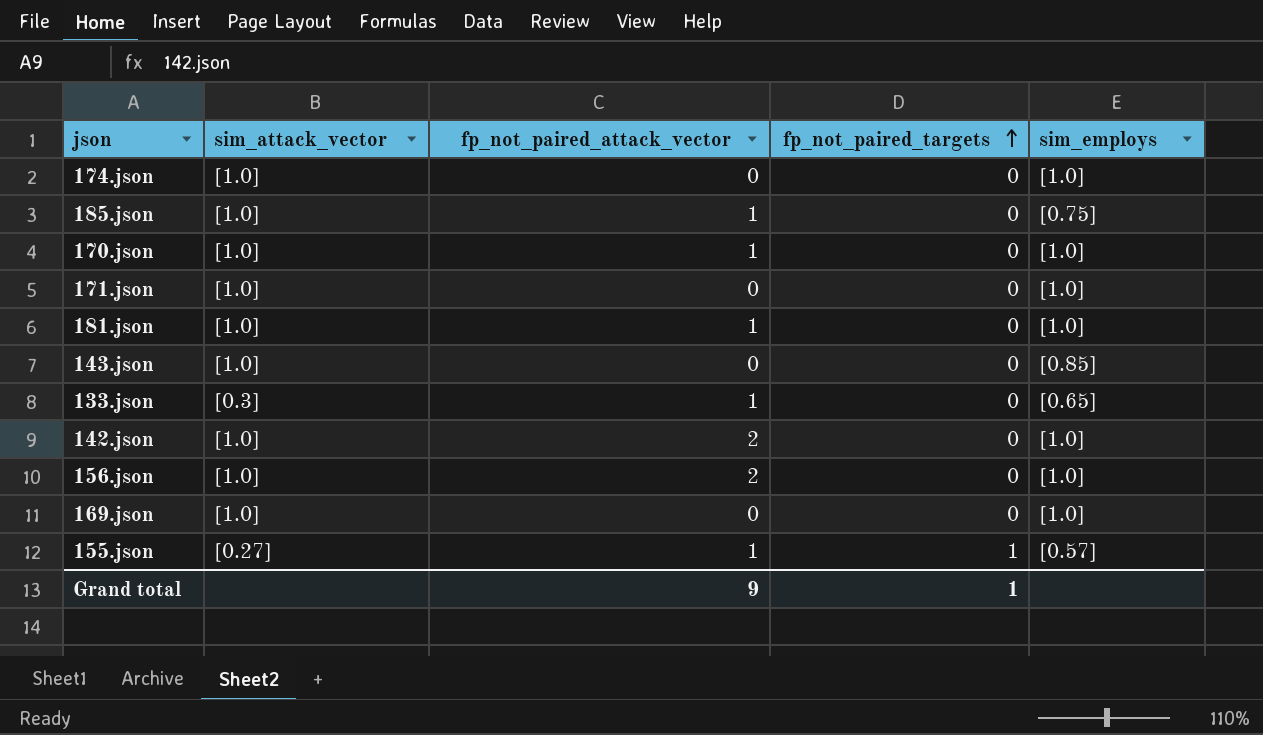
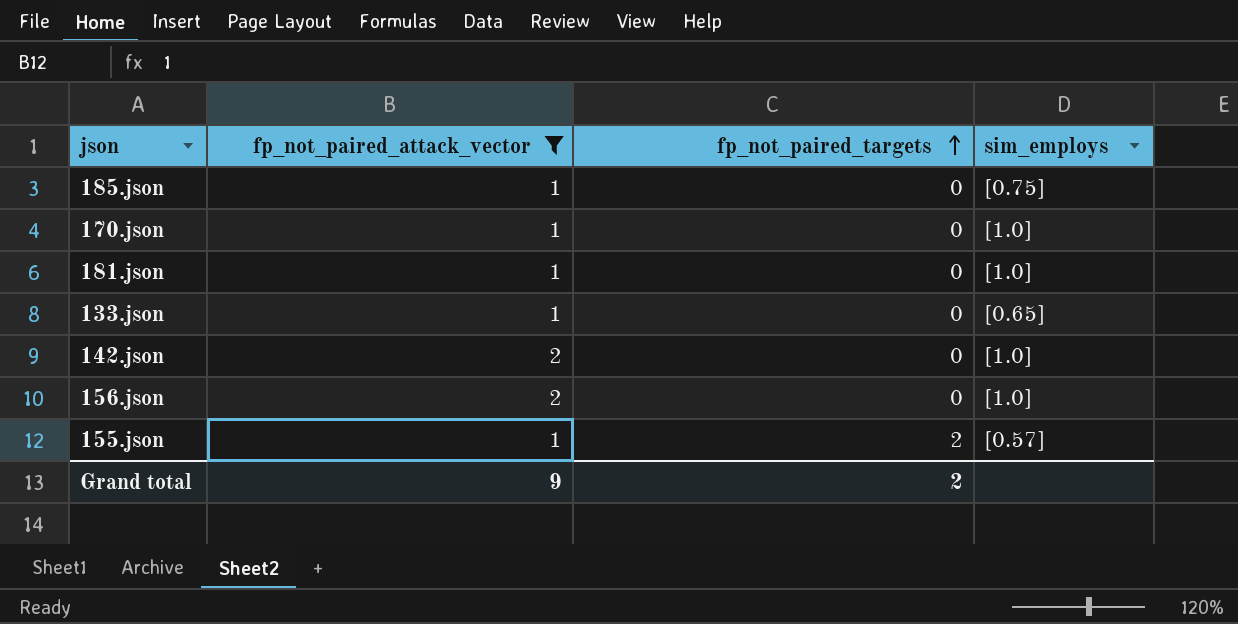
filter: none -> fp_not_paired_attack_vector != 0
column sim_attack_vector | position: 2 -> none
155.json | fp_not_paired_targets: 1 -> 2
Grand total | fp_not_paired_targets: 1 -> 2

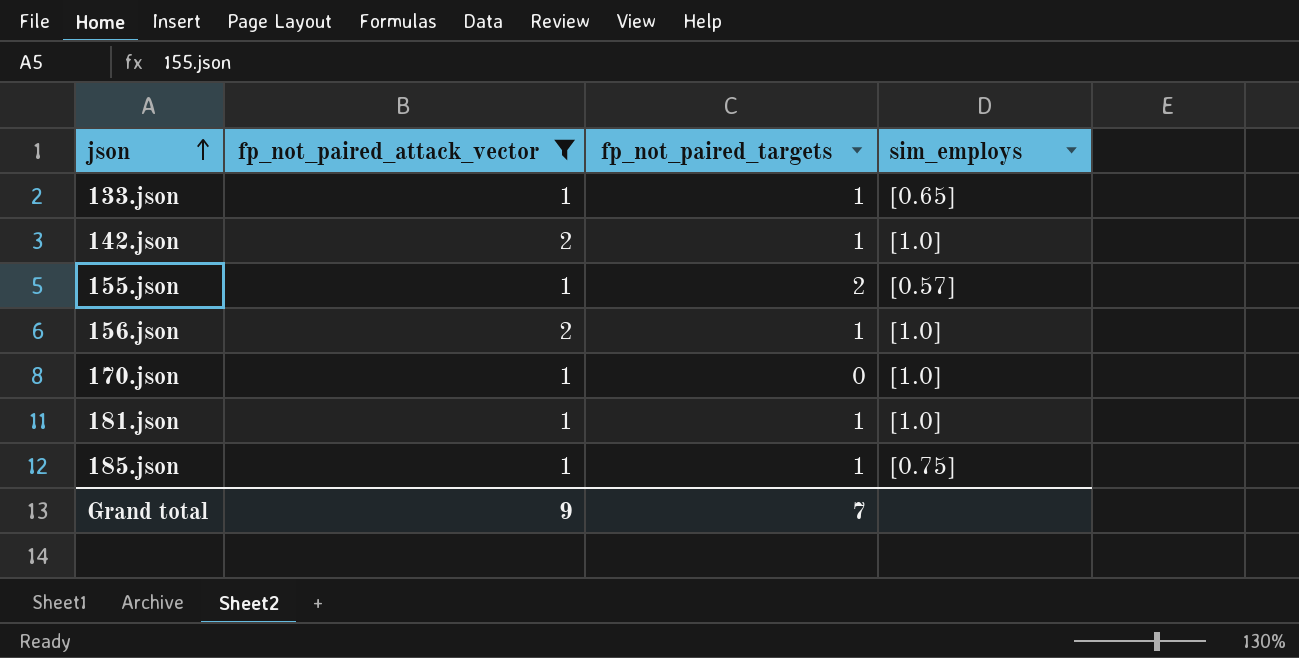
row order: fp_not_paired_targets ascending -> json ascending
133.json | fp_not_paired_targets: 0 -> 1
142.json | fp_not_paired_targets: 0 -> 1
156.json | fp_not_paired_targets: 0 -> 1
181.json | fp_not_paired_targets: 0 -> 1
185.json | fp_not_paired_targets: 0 -> 1
Grand total | fp_not_paired_targets: 2 -> 7

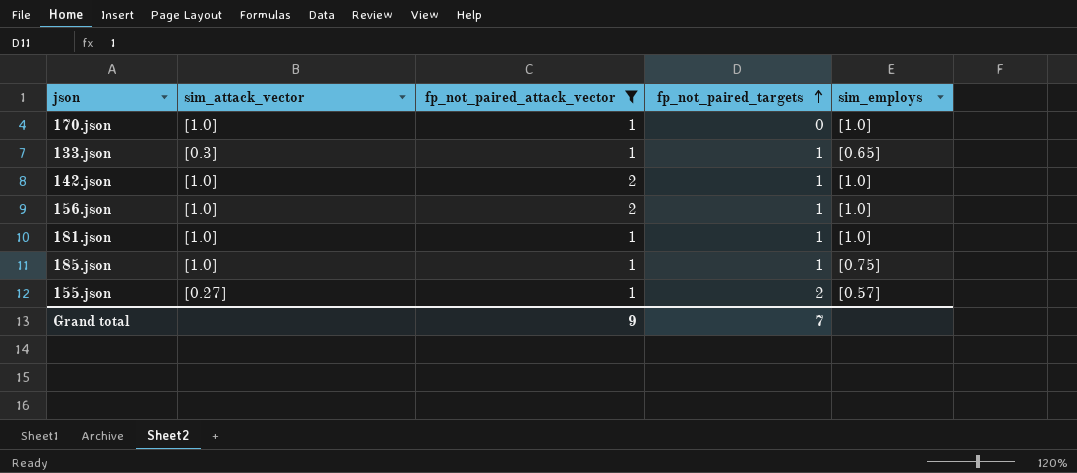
row order: json ascending -> fp_not_paired_targets ascending
column sim_attack_vector | position: none -> 2

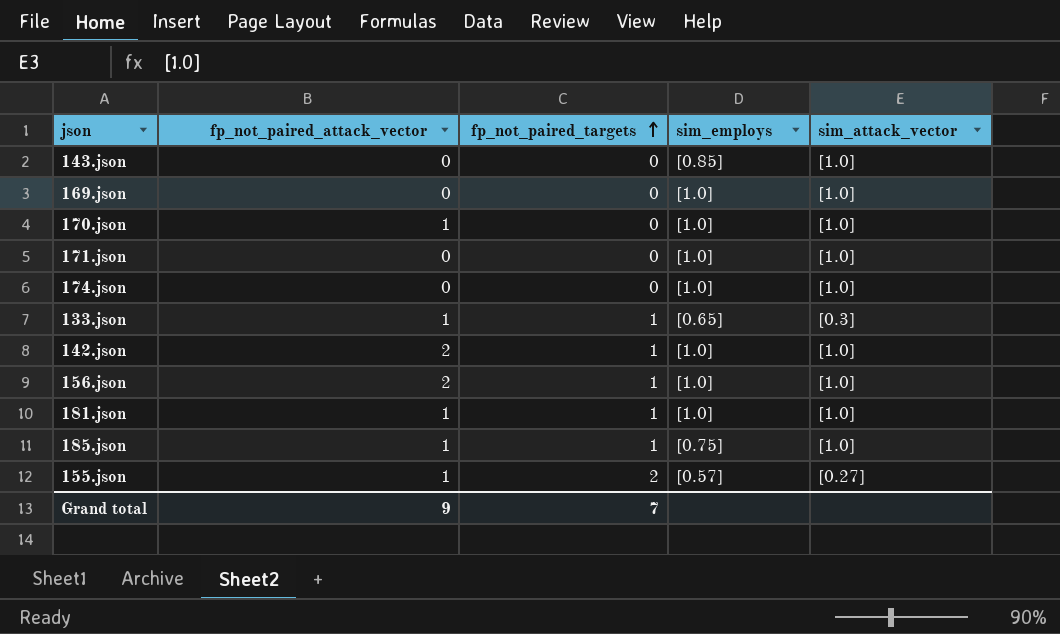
filter: fp_not_paired_attack_vector != 0 -> none
column sim_attack_vector | position: 2 -> 5

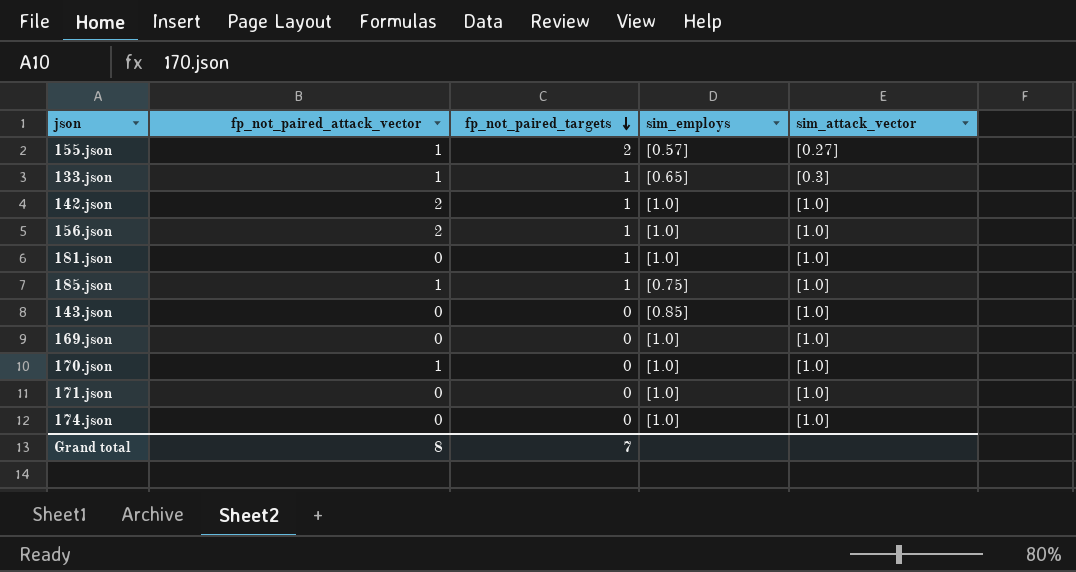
row order: fp_not_paired_targets ascending -> fp_not_paired_targets descending
181.json | fp_not_paired_attack_vector: 1 -> 0
Grand total | fp_not_paired_attack_vector: 9 -> 8

